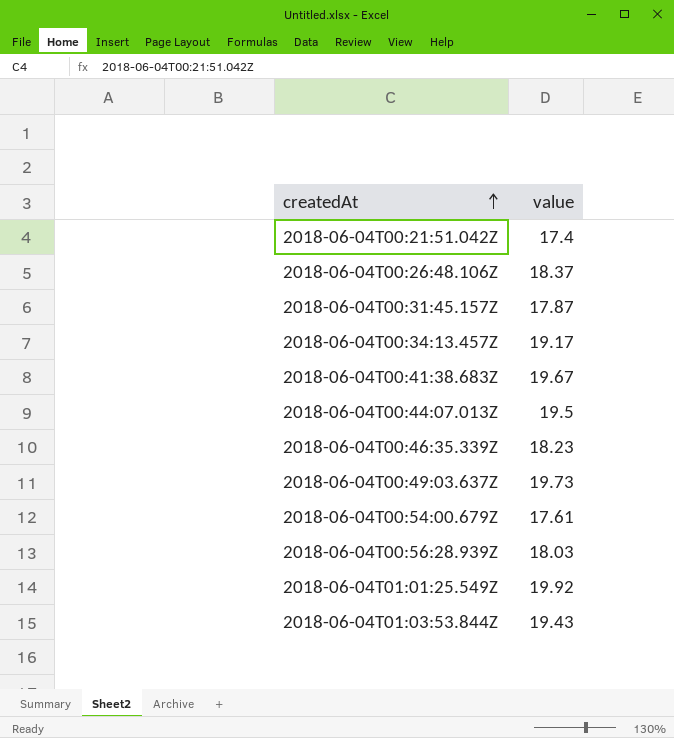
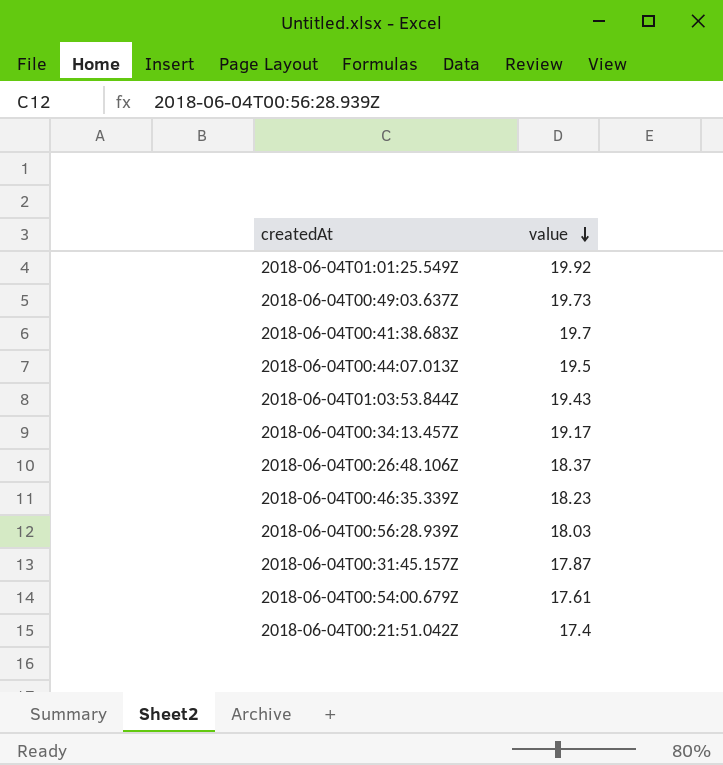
row order: createdAt ascending -> value descending
2018-06-04T00:41:38.683Z | value: 19.67 -> 19.7

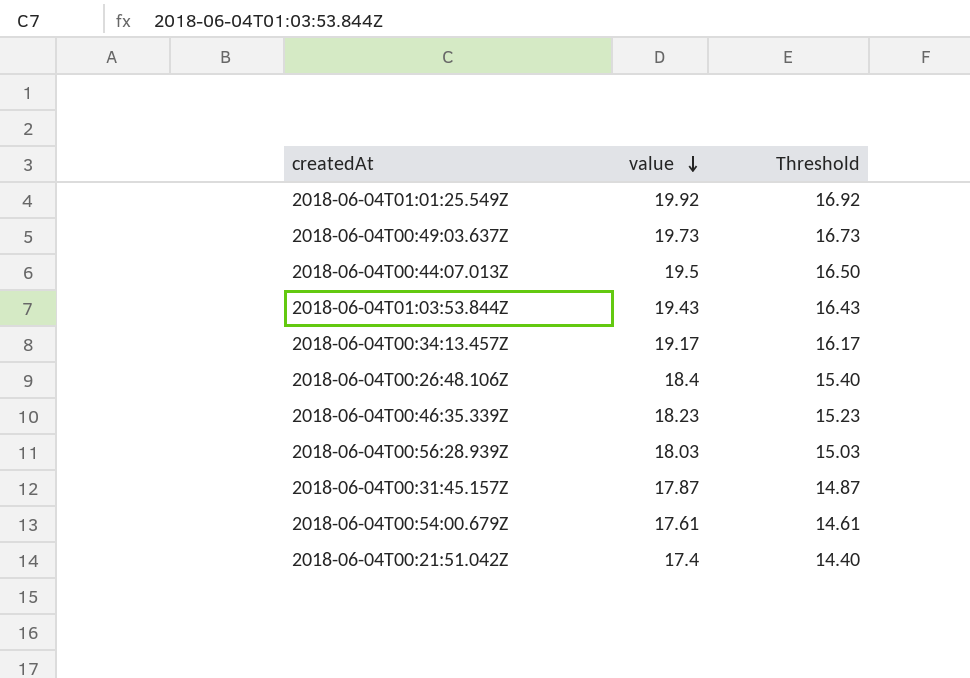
column Threshold | formula: none -> [value] - 3
row 2018-06-04T00:41:38.683Z: 19.7 -> none
2018-06-04T00:26:48.106Z | value: 18.37 -> 18.4

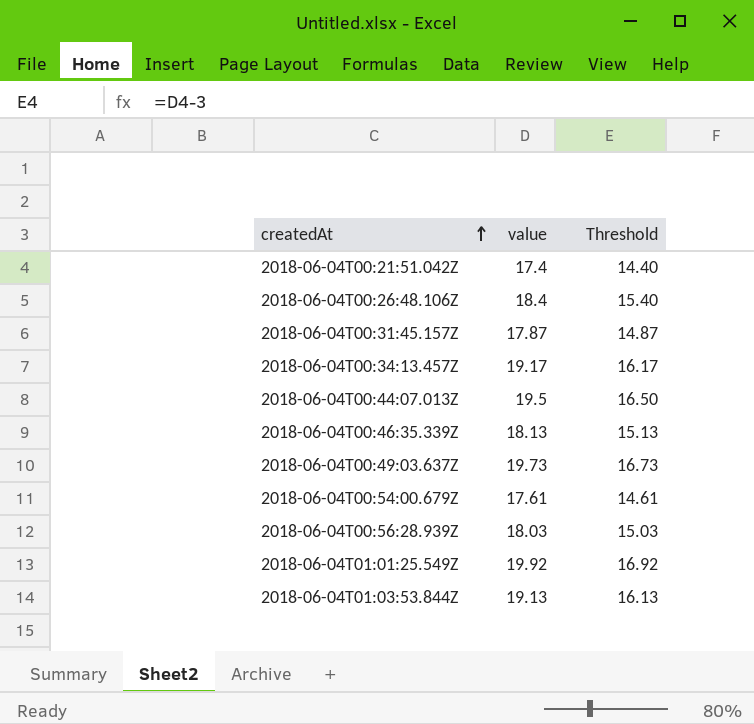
row order: value descending -> createdAt ascending
2018-06-04T00:46:35.339Z | value: 18.23 -> 18.13
2018-06-04T00:46:35.339Z | Threshold: 15.23 -> 15.13
2018-06-04T01:03:53.844Z | value: 19.43 -> 19.13
2018-06-04T01:03:53.844Z | Threshold: 16.43 -> 16.13

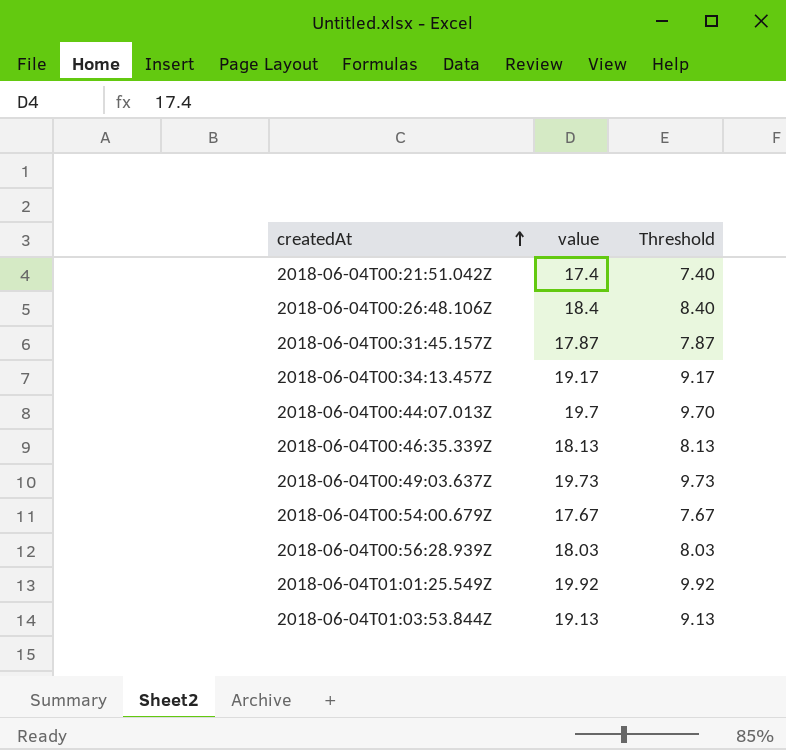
column Threshold | formula: [value] - 3 -> [value] - 10
2018-06-04T00:44:07.013Z | value: 19.5 -> 19.7
2018-06-04T00:54:00.679Z | value: 17.61 -> 17.67

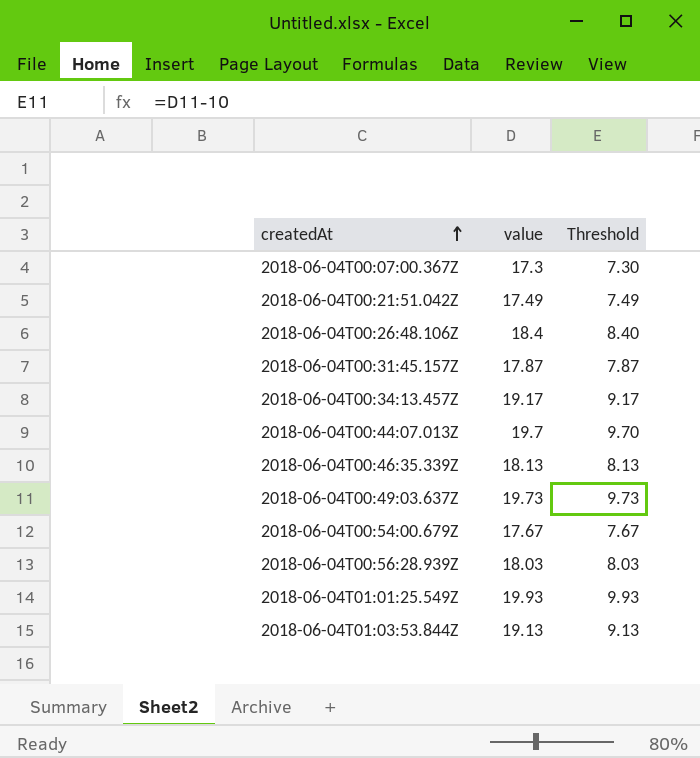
row 2018-06-04T00:07:00.367Z: none -> 17.3 | 7.30
2018-06-04T00:21:51.042Z | value: 17.4 -> 17.49
2018-06-04T00:21:51.042Z | Threshold: 7.40 -> 7.49
2018-06-04T01:01:25.549Z | value: 19.92 -> 19.93
2018-06-04T01:01:25.549Z | Threshold: 9.92 -> 9.93

